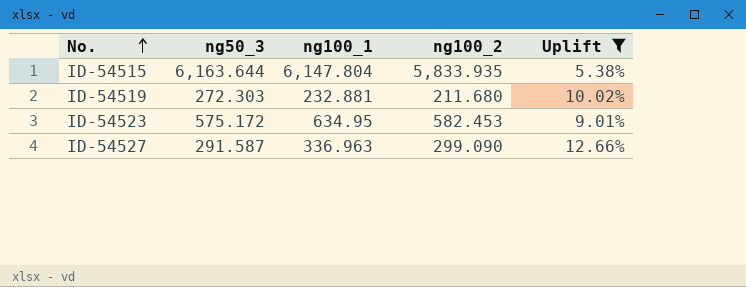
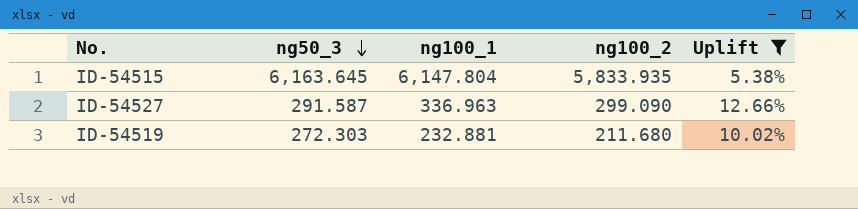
row order: No. ascending -> ng50_3 descending
row ID-54523: 575.172 | 634.95 | 582.453 | 9.01% -> none
ID-54515 | ng50_3: 6,163.644 -> 6,163.645

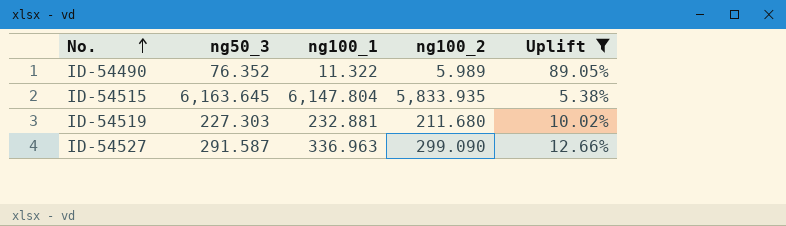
row order: ng50_3 descending -> No. ascending
row ID-54490: none -> 76.352 | 11.322 | 5.989 | 89.05%
ID-54519 | ng50_3: 272.303 -> 227.303

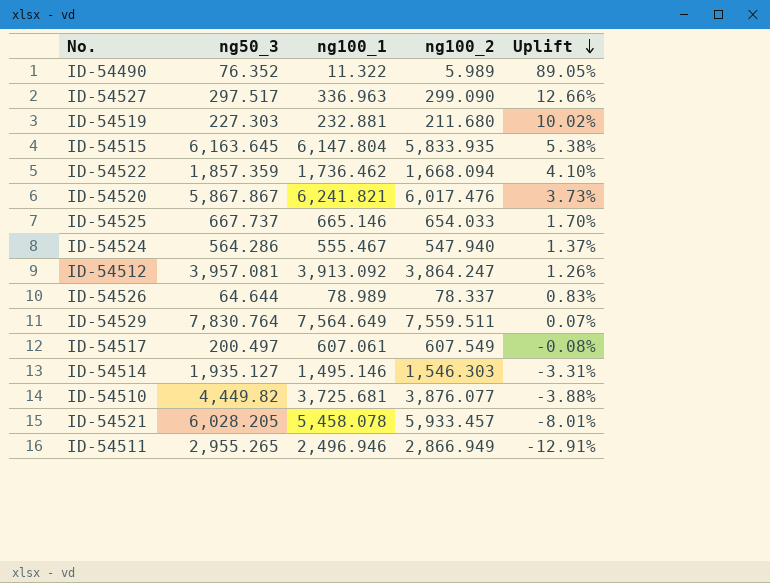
filter: Uplift >= 5.38% -> none
row order: No. ascending -> Uplift descending
ID-54527 | ng50_3: 291.587 -> 297.517

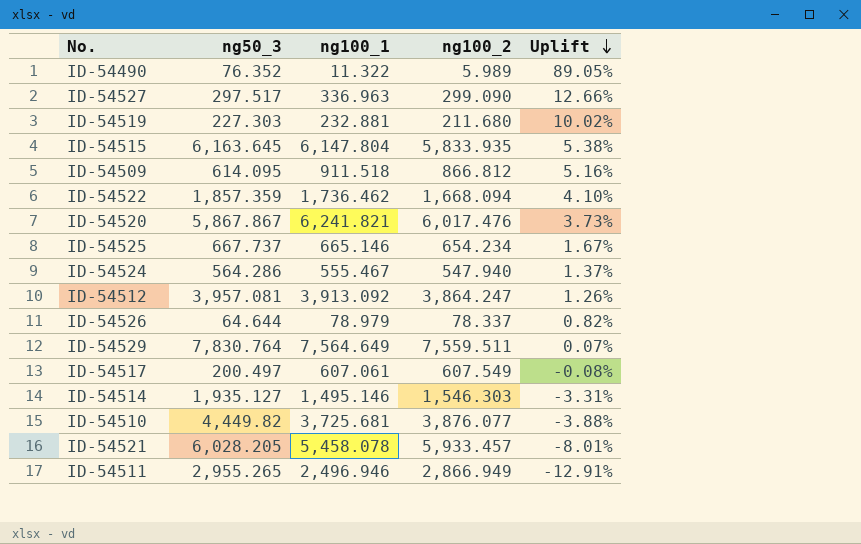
row ID-54509: none -> 614.095 | 911.518 | 866.812 | 5.16%
ID-54525 | ng100_2: 654.033 -> 654.234
ID-54525 | Uplift: 1.70% -> 1.67%
ID-54526 | ng100_1: 78.989 -> 78.979
ID-54526 | Uplift: 0.83% -> 0.82%

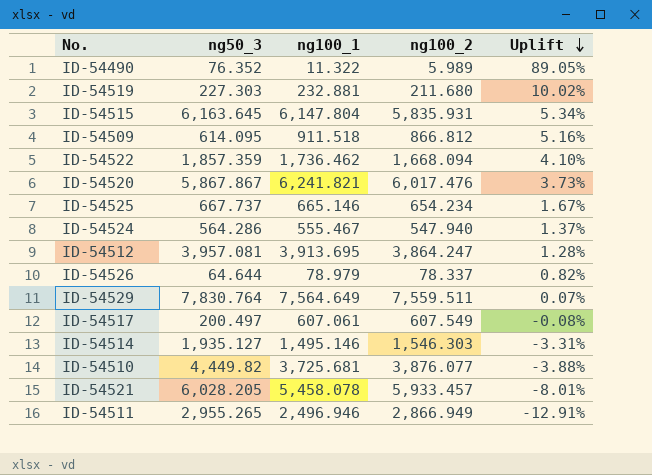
row ID-54527: 297.517 | 336.963 | 299.090 | 12.66% -> none
ID-54515 | ng100_2: 5,833.935 -> 5,835.931
ID-54515 | Uplift: 5.38% -> 5.34%
ID-54512 | ng100_1: 3,913.092 -> 3,913.695
ID-54512 | Uplift: 1.26% -> 1.28%

